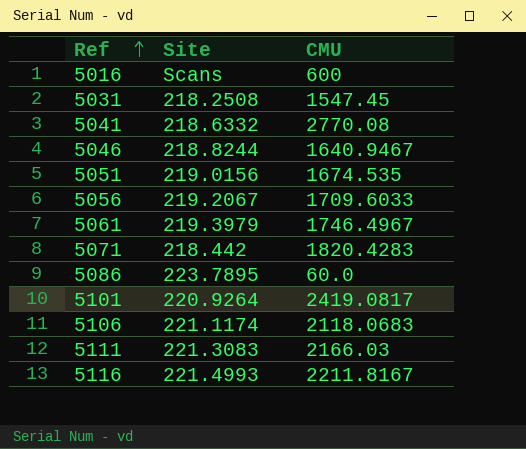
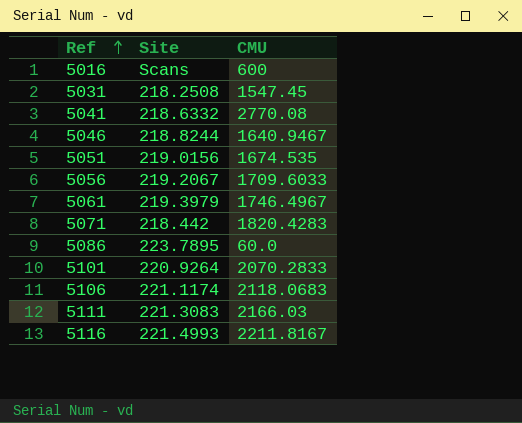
5101 | CMU: 2419.0817 -> 2070.2833

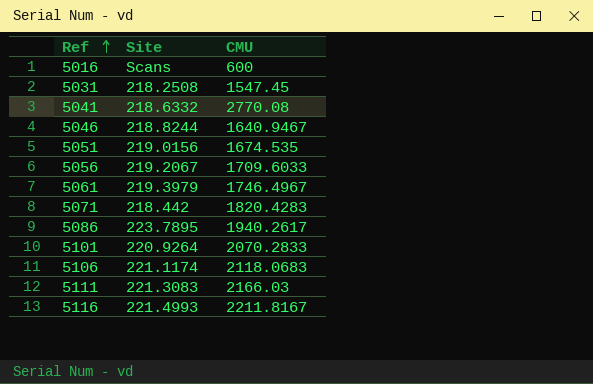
5086 | CMU: 60.0 -> 1940.2617

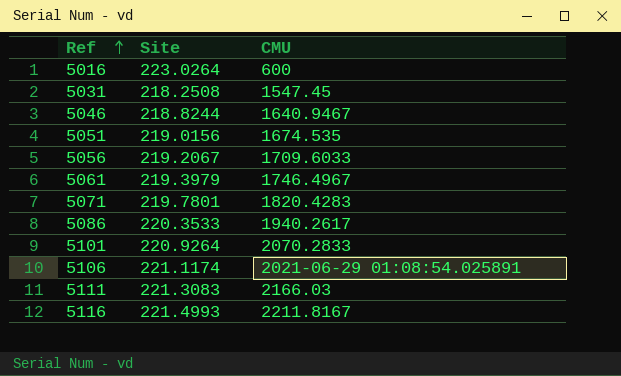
row 5041: 218.6332 | 2770.08 -> none
5016 | Site: Scans -> 223.0264
5071 | Site: 218.442 -> 219.7801
5086 | Site: 223.7895 -> 220.3533
5106 | CMU: 2118.0683 -> 2021-06-29 01:08:54.025891

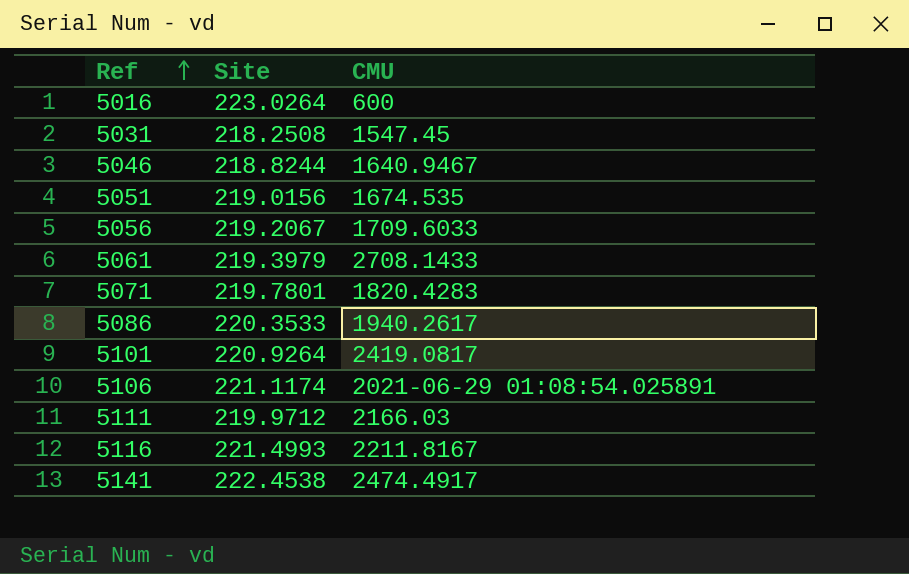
5061 | CMU: 1746.4967 -> 2708.1433
5101 | CMU: 2070.2833 -> 2419.0817
5111 | Site: 221.3083 -> 219.9712
row 5141: none -> 222.4538 | 2474.4917

